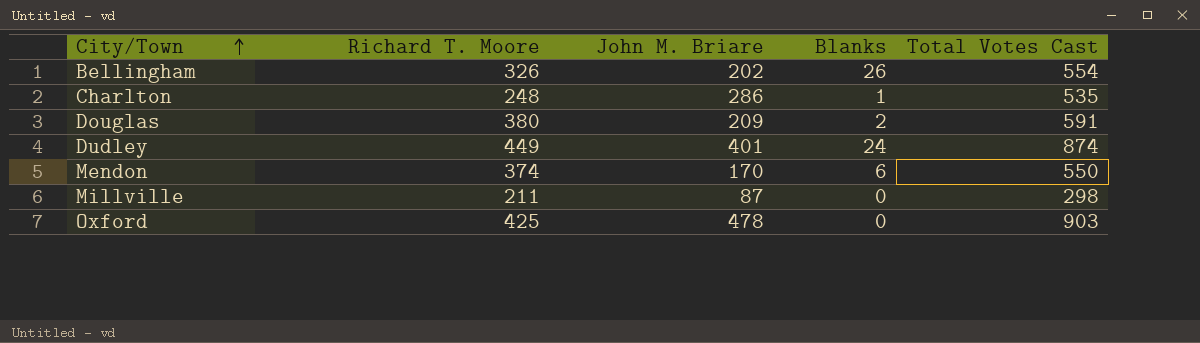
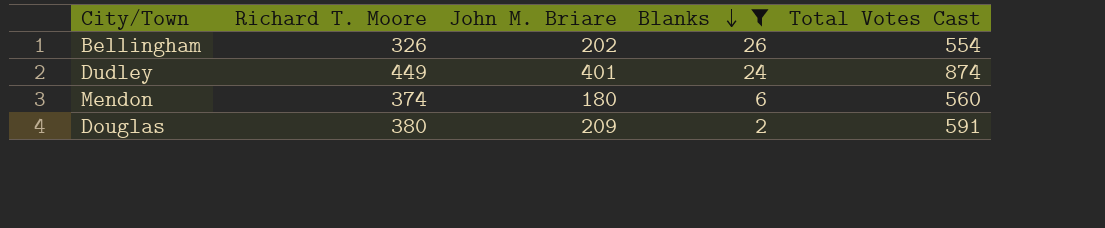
filter: none -> Blanks >= 2
row order: City/Town ascending -> Blanks descending
Mendon | John M. Briare: 170 -> 180
Mendon | Total Votes Cast: 550 -> 560

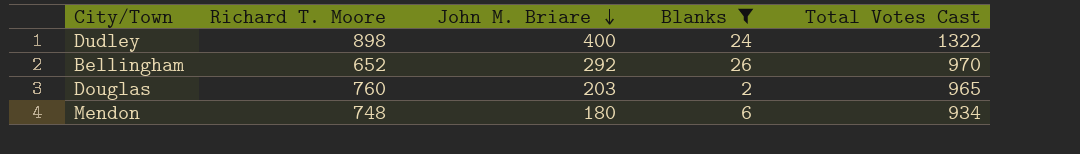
row order: Blanks descending -> John M. Briare descending
Dudley | Richard T. Moore: 449 -> 898
Dudley | John M. Briare: 401 -> 400
Dudley | Total Votes Cast: 874 -> 1322
Bellingham | Richard T. Moore: 326 -> 652
Bellingham | John M. Briare: 202 -> 292
Bellingham | Total Votes Cast: 554 -> 970
Douglas | Richard T. Moore: 380 -> 760
Douglas | John M. Briare: 209 -> 203
Douglas | Total Votes Cast: 591 -> 965
Mendon | Richard T. Moore: 374 -> 748
Mendon | Total Votes Cast: 560 -> 934

